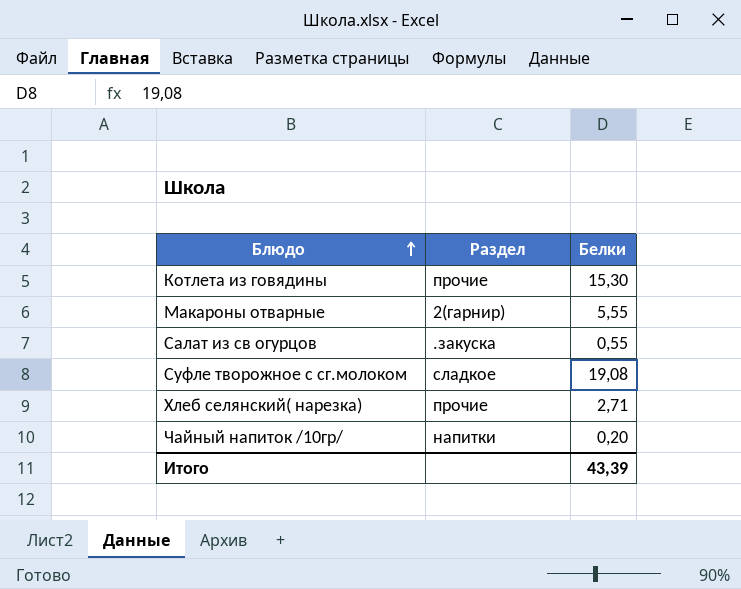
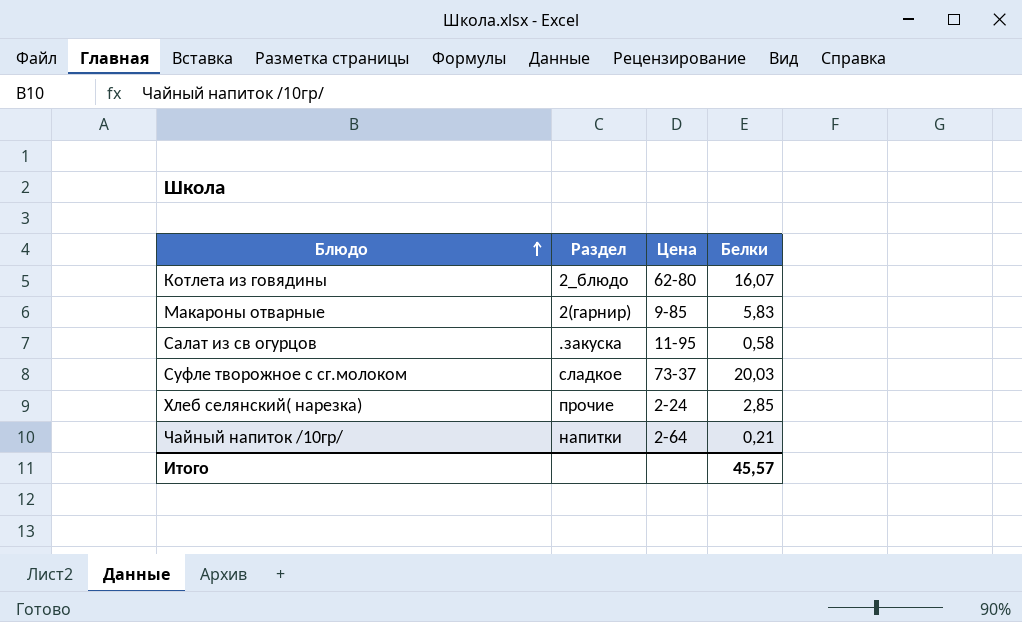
column Цена | position: none -> 3
Котлета из говядины | Раздел: прочие -> 2_блюдо
Котлета из говядины | Белки: 15,30 -> 16,07
Макароны отварные | Белки: 5,55 -> 5,83
Салат из св огурцов | Белки: 0,55 -> 0,58
Суфле творожное с сг.молоком | Белки: 19,08 -> 20,03
Хлеб селянский( нарезка) | Белки: 2,71 -> 2,85
Чайный напиток /10гр/ | Белки: 0,20 -> 0,21
Итого | Белки: 43,39 -> 45,57

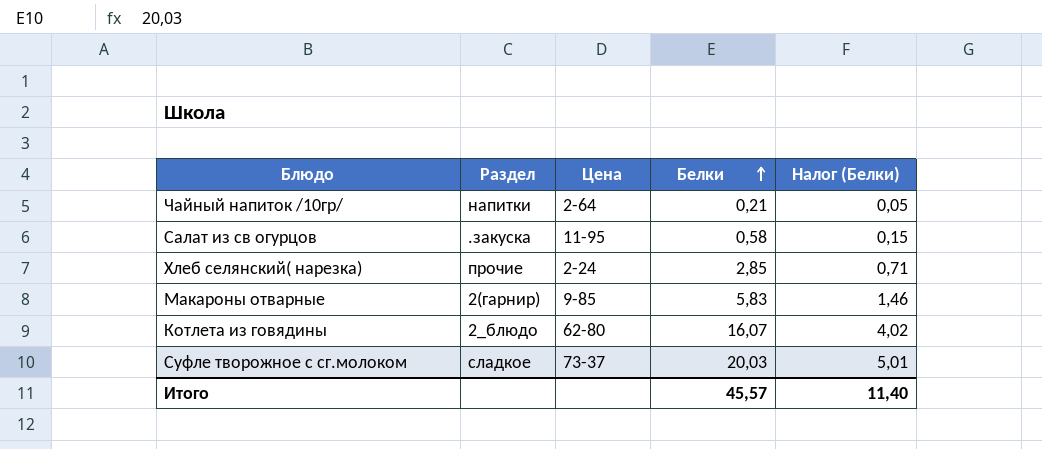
row order: Блюдо ascending -> Белки ascending
column Налог (Белки) | formula: none -> [Белки] * 0,25

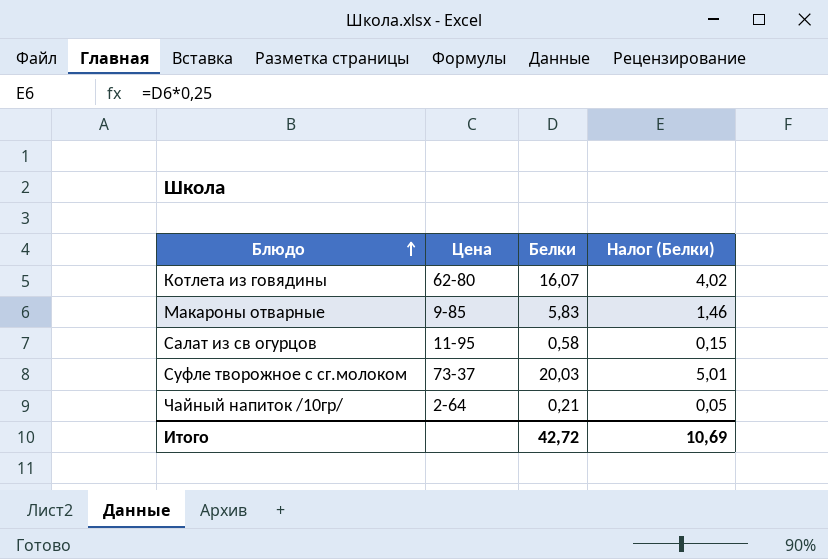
row order: Белки ascending -> Блюдо ascending
column Раздел | position: 2 -> none
row Хлеб селянский( нарезка): прочие | 2-24 | 2,85 | 0,71 -> none
Итого | Белки: 45,57 -> 42,72
Итого | Налог (Белки): 11,40 -> 10,69

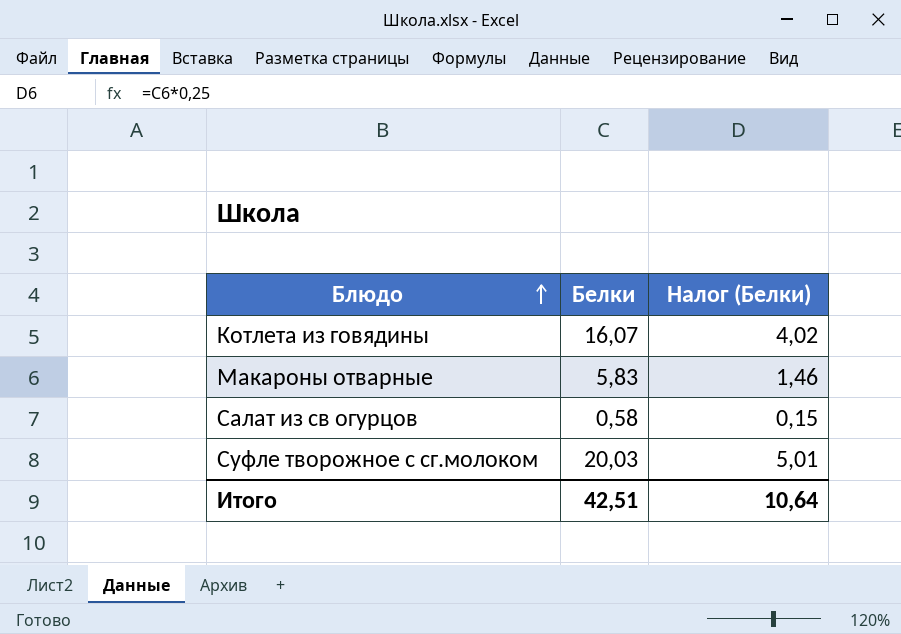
column Цена | position: 2 -> none
row Чайный напиток /10гр/: 2-64 | 0,21 | 0,05 -> none
Итого | Белки: 42,72 -> 42,51
Итого | Налог (Белки): 10,69 -> 10,64

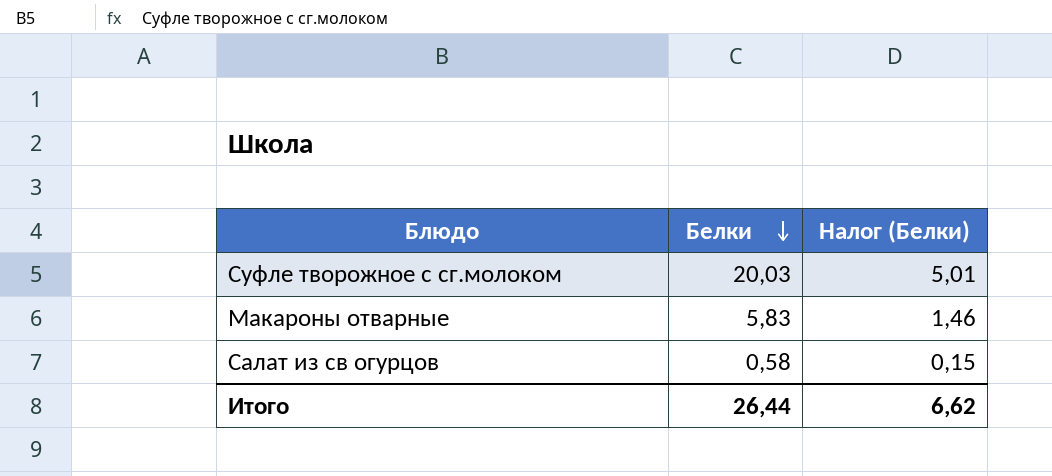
row order: Блюдо ascending -> Белки descending
row Котлета из говядины: 16,07 | 4,02 -> none
Итого | Белки: 42,51 -> 26,44
Итого | Налог (Белки): 10,64 -> 6,62

